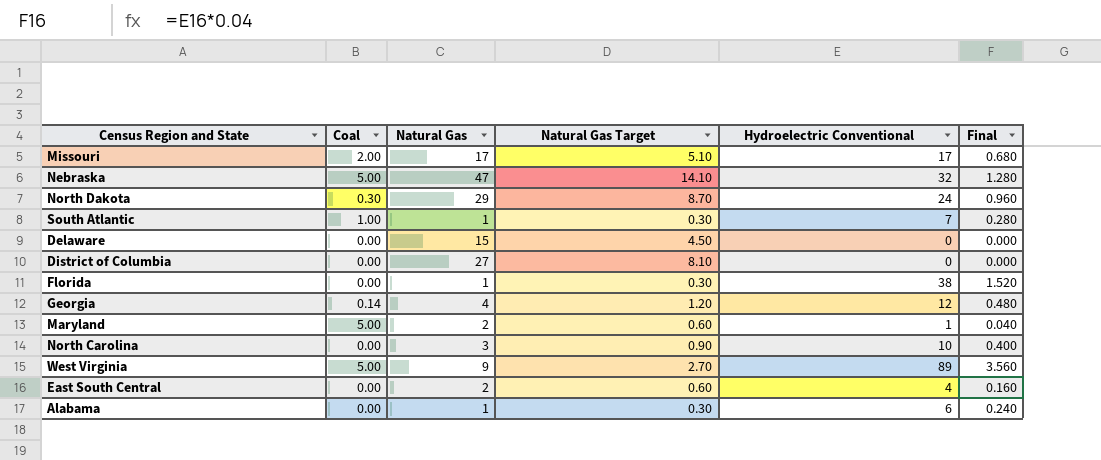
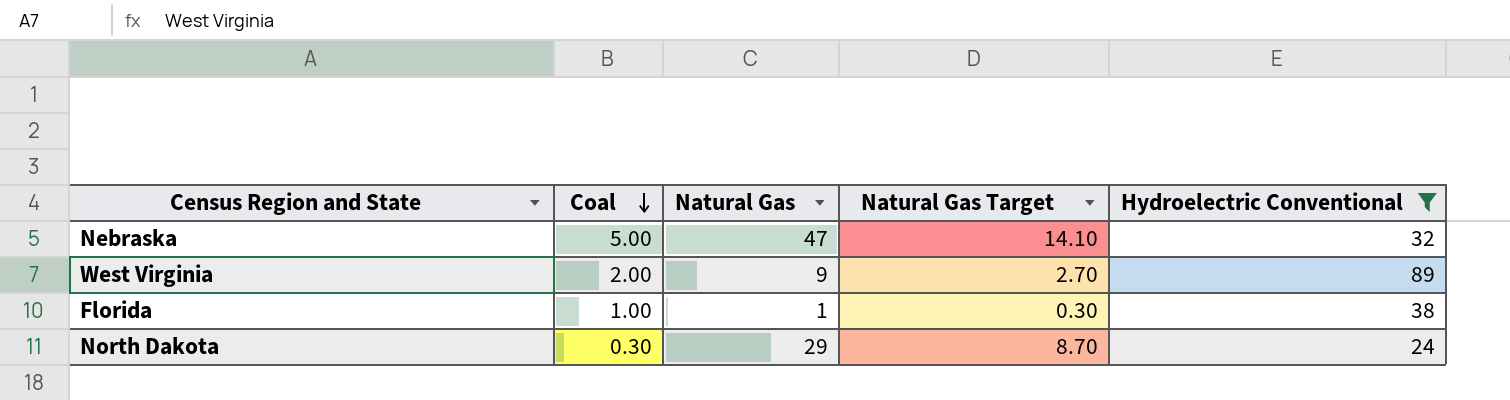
filter: none -> Hydroelectric Conventional >= 24
row order: none -> Coal descending
column Final | formula: [Hydroelectric Conventional] * 0.04 -> none
West Virginia | Coal: 5.00 -> 2.00
Florida | Coal: 0.00 -> 1.00

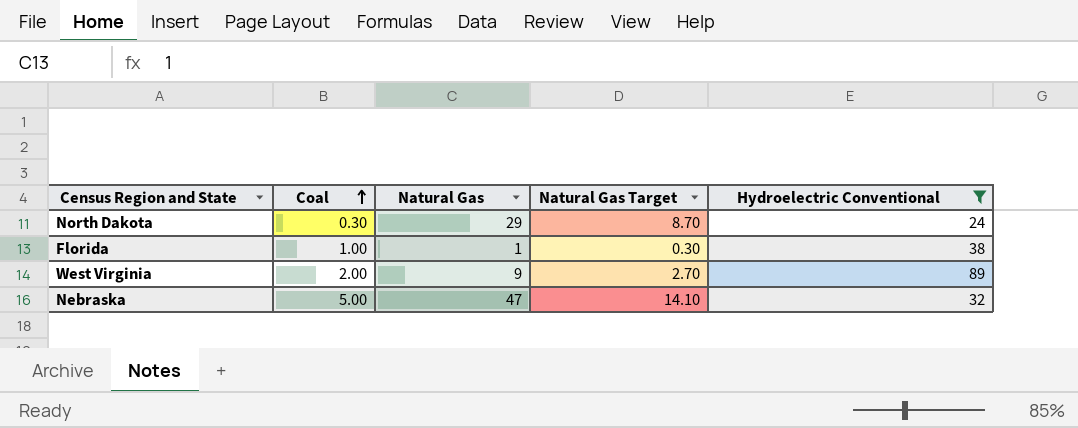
row order: Coal descending -> Coal ascending

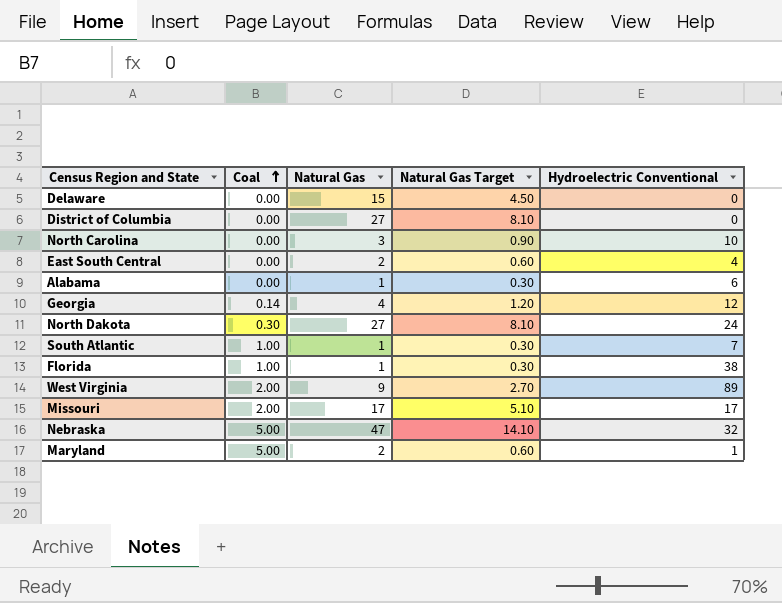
filter: Hydroelectric Conventional >= 24 -> none
North Dakota | Natural Gas: 29 -> 27
North Dakota | Natural Gas Target: 8.70 -> 8.10

